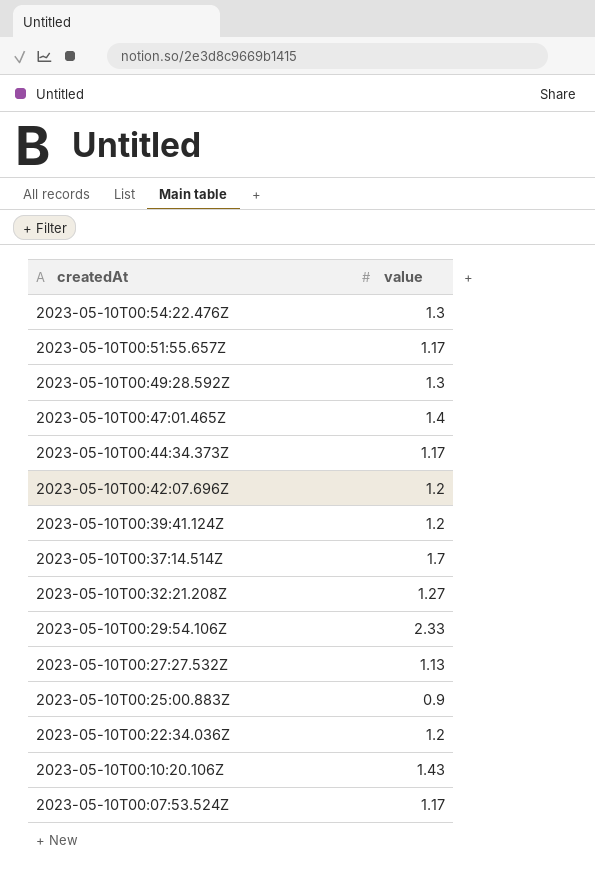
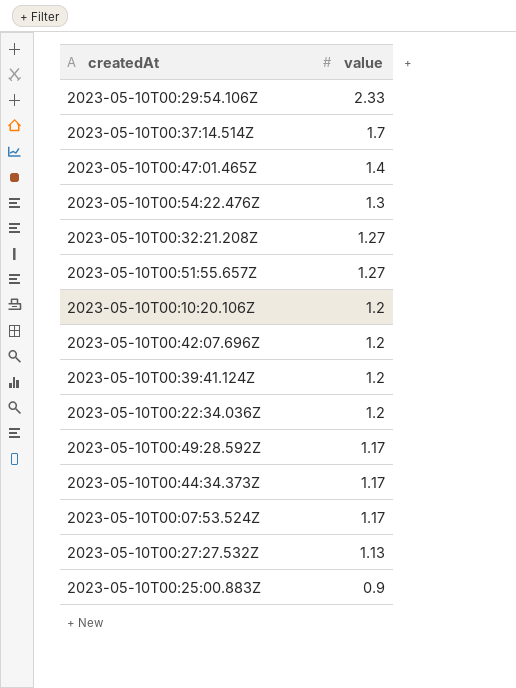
row order: createdAt descending -> value descending
2023-05-10T00:51:55.657Z | value: 1.17 -> 1.27
2023-05-10T00:10:20.106Z | value: 1.43 -> 1.2
2023-05-10T00:49:28.592Z | value: 1.3 -> 1.17

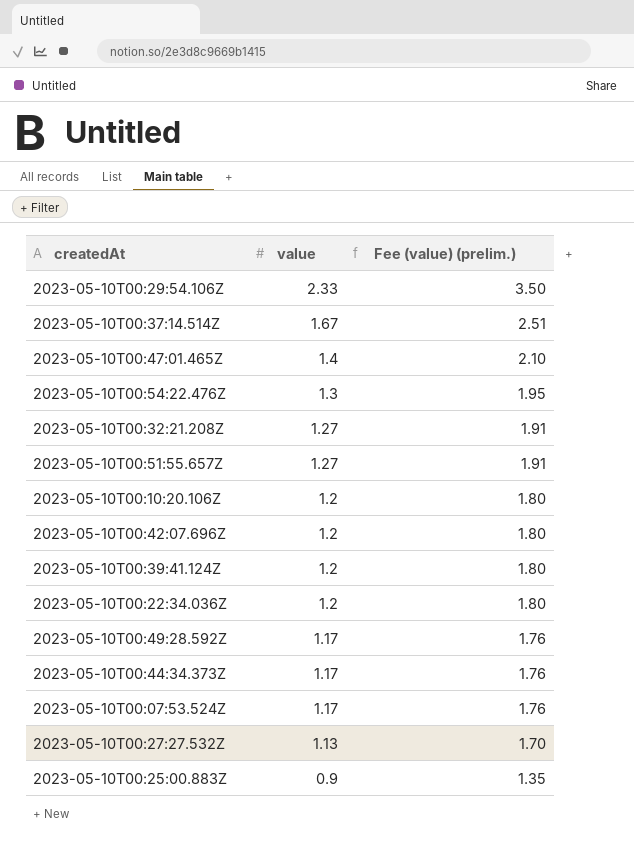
column Fee (value) (prelim.) | formula: none -> [value] * 1.5
2023-05-10T00:37:14.514Z | value: 1.7 -> 1.67

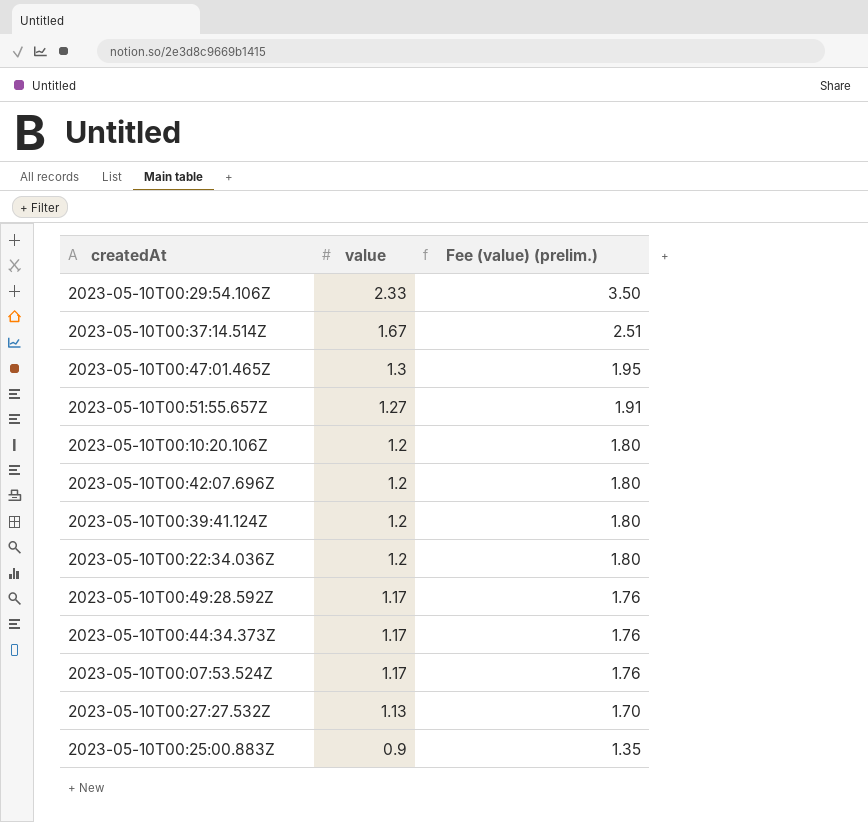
row 2023-05-10T00:54:22.476Z: 1.3 | 1.95 -> none
row 2023-05-10T00:32:21.208Z: 1.27 | 1.91 -> none
2023-05-10T00:47:01.465Z | value: 1.4 -> 1.3
2023-05-10T00:47:01.465Z | Fee (value) (prelim.): 2.10 -> 1.95

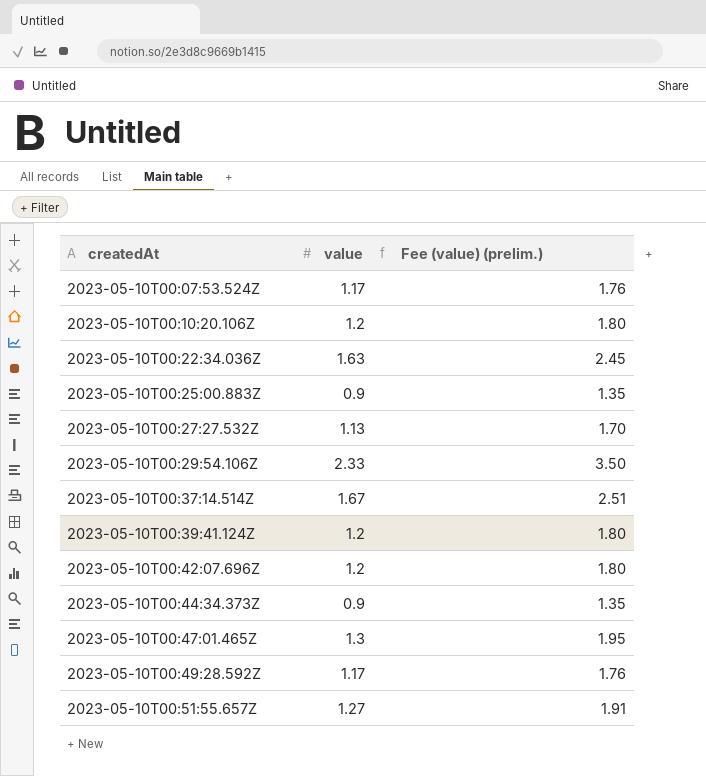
row order: value descending -> createdAt ascending
2023-05-10T00:22:34.036Z | value: 1.2 -> 1.63
2023-05-10T00:22:34.036Z | Fee (value) (prelim.): 1.80 -> 2.45
2023-05-10T00:44:34.373Z | value: 1.17 -> 0.9
2023-05-10T00:44:34.373Z | Fee (value) (prelim.): 1.76 -> 1.35

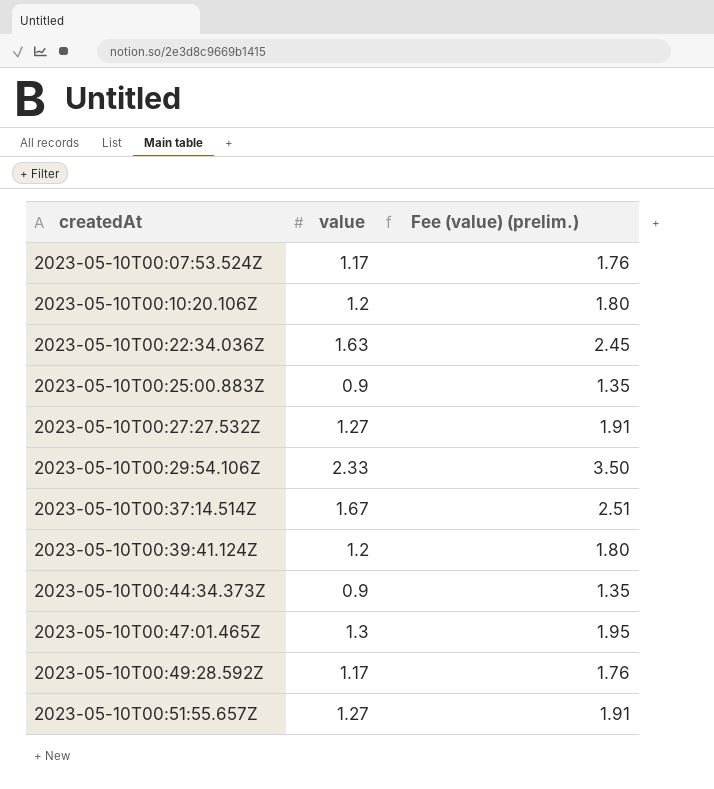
row 2023-05-10T00:42:07.696Z: 1.2 | 1.80 -> none
2023-05-10T00:27:27.532Z | value: 1.13 -> 1.27
2023-05-10T00:27:27.532Z | Fee (value) (prelim.): 1.70 -> 1.91

